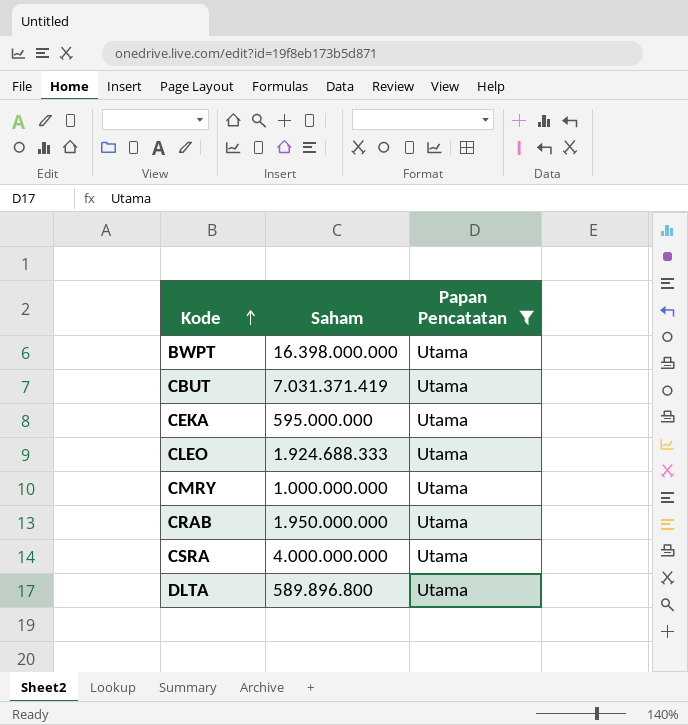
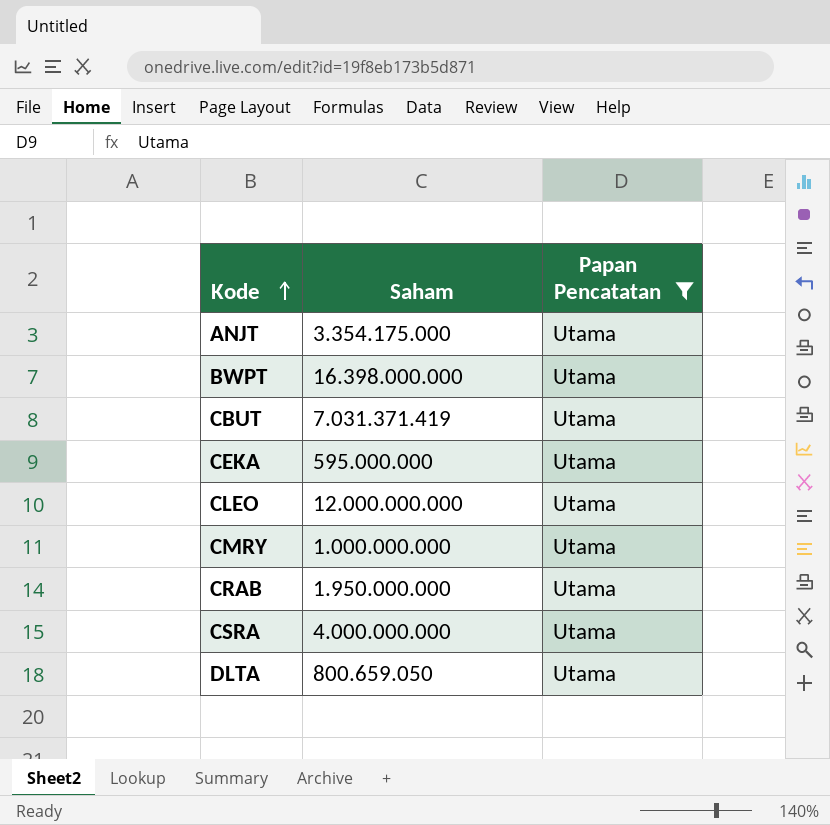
row ANJT: none -> 3.354.175.000 | Utama
CLEO | Saham: 1.924.688.333 -> 12.000.000.000
DLTA | Saham: 589.896.800 -> 800.659.050

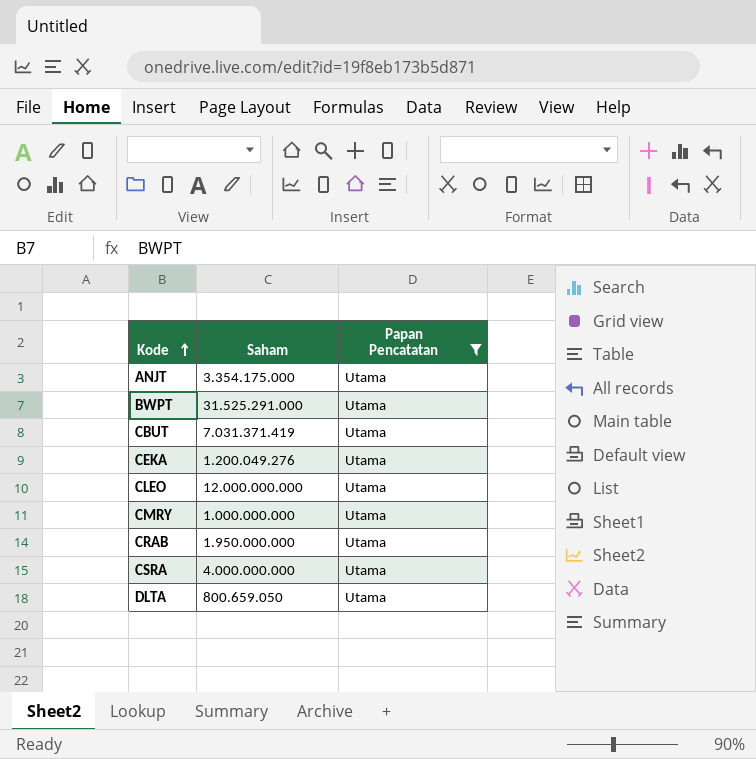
BWPT | Saham: 16.398.000.000 -> 31.525.291.000
CEKA | Saham: 595.000.000 -> 1.200.049.276

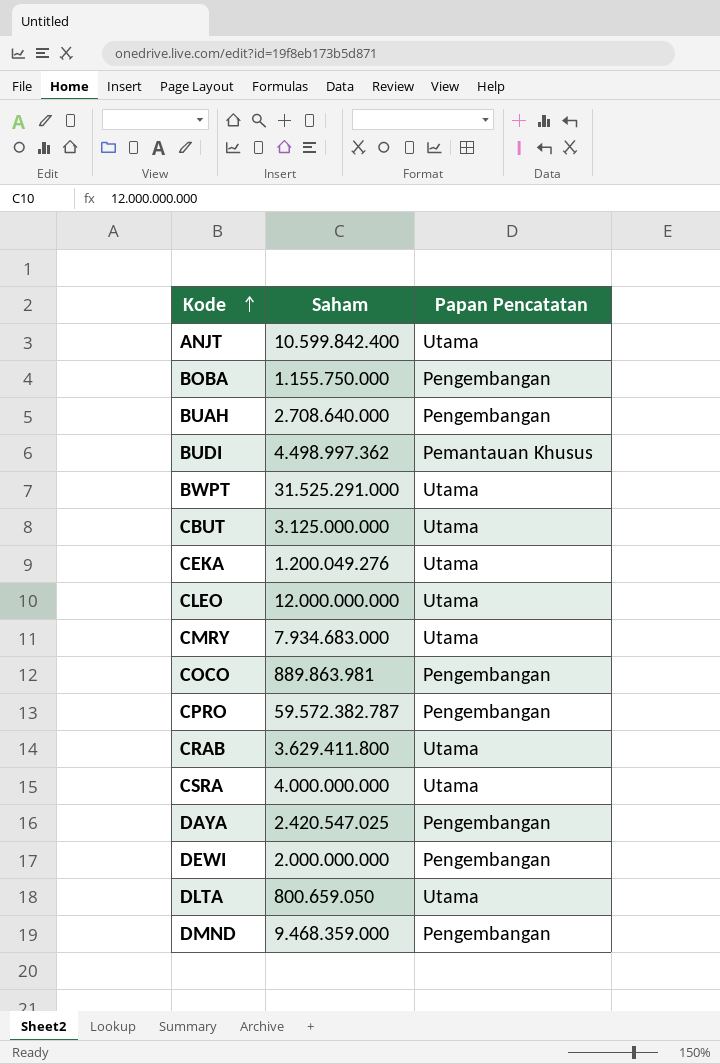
filter: Papan Pencatatan = Utama -> none
ANJT | Saham: 3.354.175.000 -> 10.599.842.400
CBUT | Saham: 7.031.371.419 -> 3.125.000.000
CMRY | Saham: 1.000.000.000 -> 7.934.683.000
CRAB | Saham: 1.950.000.000 -> 3.629.411.800

